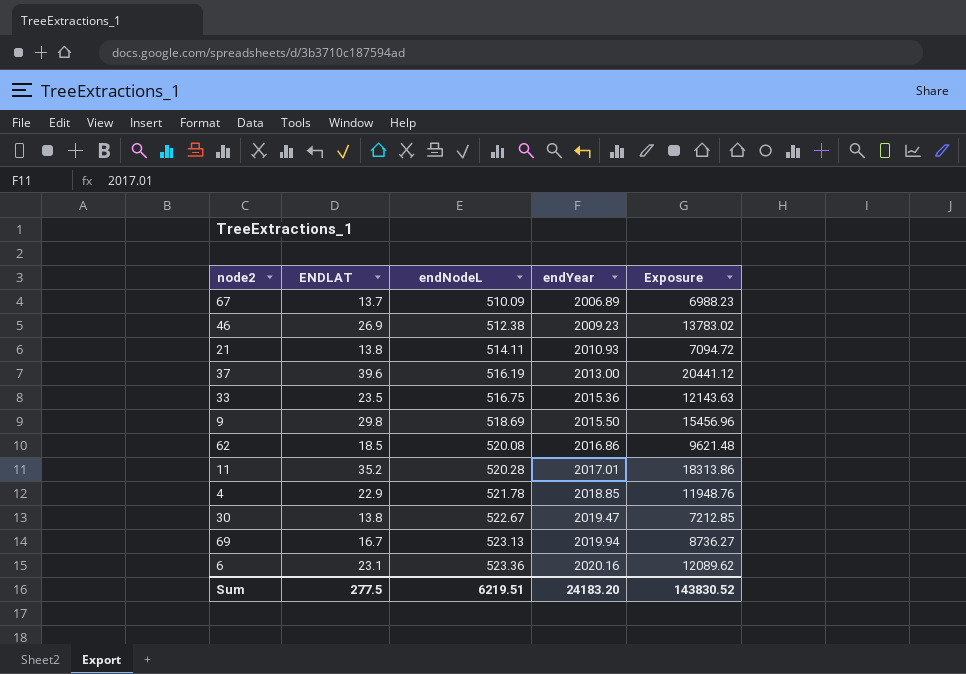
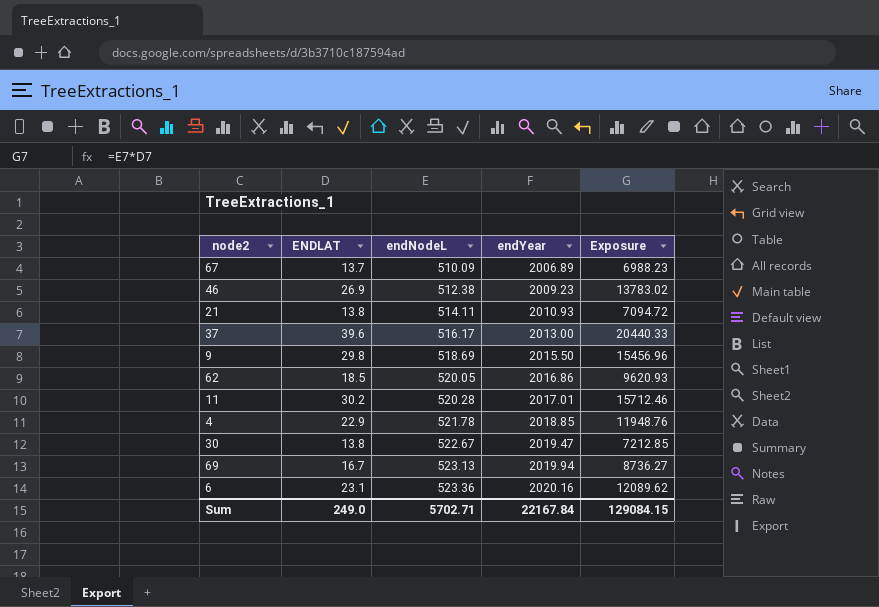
row 33: 23.5 | 516.75 | 2015.36 | 12143.63 -> none
37 | endNodeL: 516.19 -> 516.17
37 | Exposure: 20441.12 -> 20440.33
62 | endNodeL: 520.08 -> 520.05
62 | Exposure: 9621.48 -> 9620.93
11 | ENDLAT: 35.2 -> 30.2
11 | Exposure: 18313.86 -> 15712.46
Sum | ENDLAT: 277.5 -> 249.0
Sum | endNodeL: 6219.51 -> 5702.71
Sum | endYear: 24183.20 -> 22167.84
Sum | Exposure: 143830.52 -> 129084.15

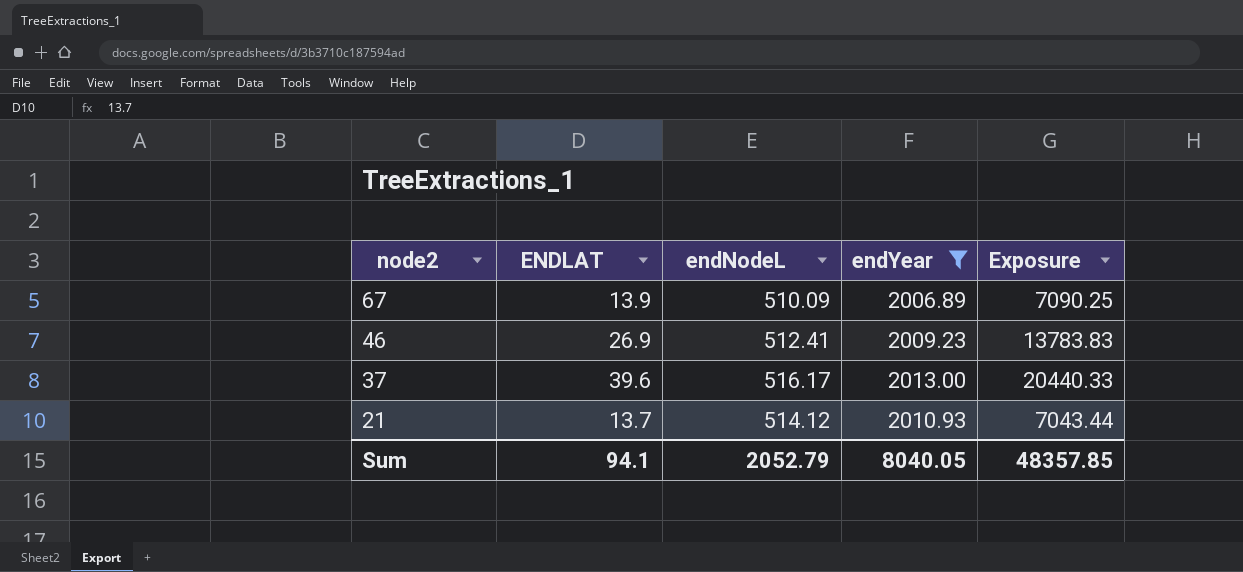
filter: none -> endYear <= 2013.00
row order: endNodeL ascending -> node2 descending
67 | ENDLAT: 13.7 -> 13.9
67 | Exposure: 6988.23 -> 7090.25
46 | endNodeL: 512.38 -> 512.41
46 | Exposure: 13783.02 -> 13783.83
21 | ENDLAT: 13.8 -> 13.7
21 | endNodeL: 514.11 -> 514.12
21 | Exposure: 7094.72 -> 7043.44
Sum | ENDLAT: 249.0 -> 94.1
Sum | endNodeL: 5702.71 -> 2052.79
Sum | endYear: 22167.84 -> 8040.05
Sum | Exposure: 129084.15 -> 48357.85

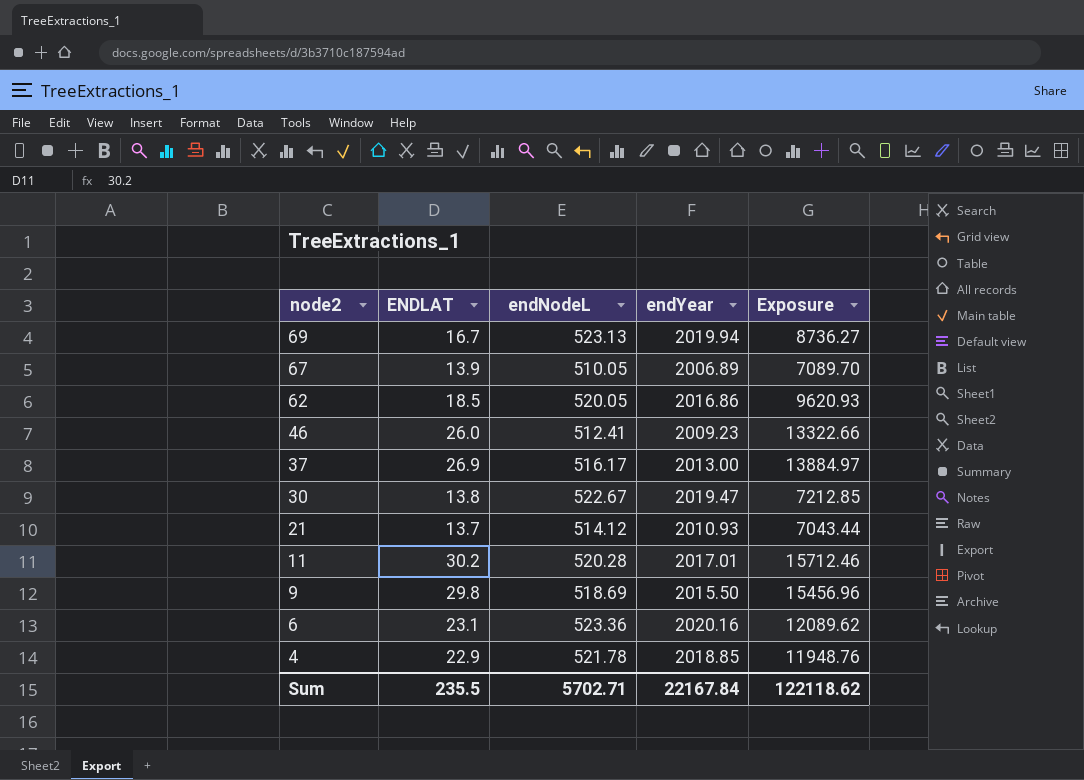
filter: endYear <= 2013.00 -> none
67 | endNodeL: 510.09 -> 510.05
67 | Exposure: 7090.25 -> 7089.70
46 | ENDLAT: 26.9 -> 26.0
46 | Exposure: 13783.83 -> 13322.66
37 | ENDLAT: 39.6 -> 26.9
37 | Exposure: 20440.33 -> 13884.97
Sum | ENDLAT: 94.1 -> 235.5
Sum | endNodeL: 2052.79 -> 5702.71
Sum | endYear: 8040.05 -> 22167.84
Sum | Exposure: 48357.85 -> 122118.62

